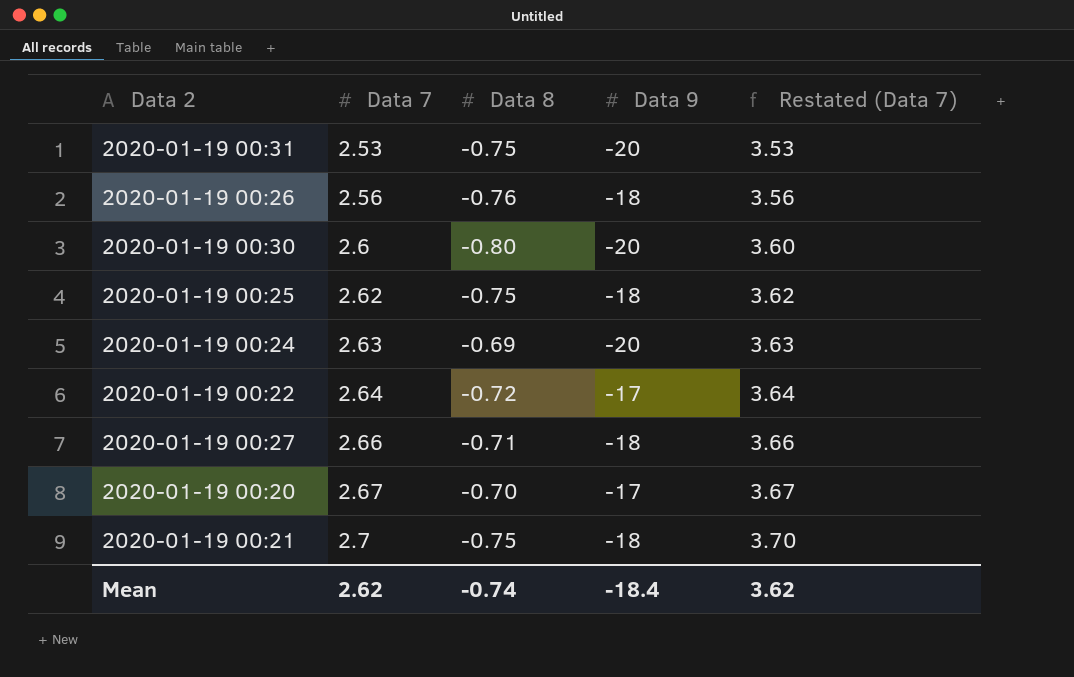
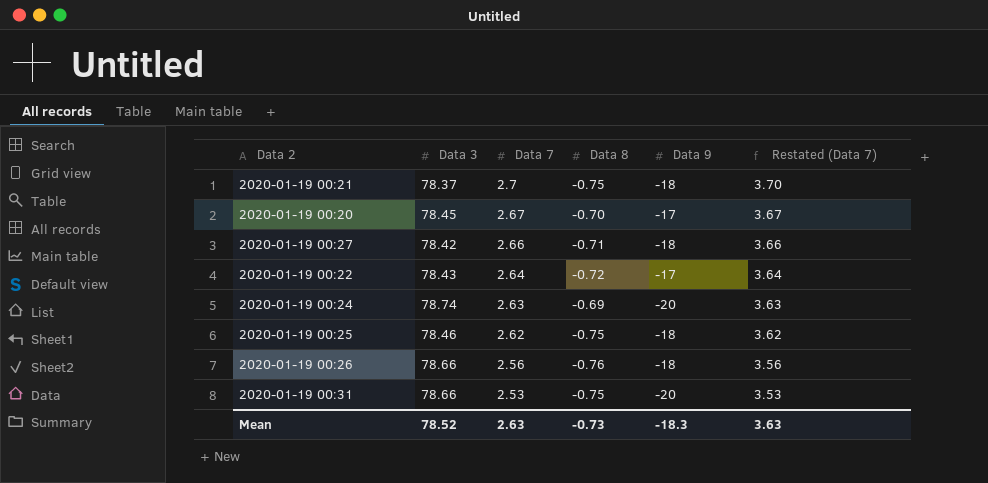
row order: Data 7 ascending -> Data 7 descending
column Data 3 | position: none -> 2
row 2020-01-19 00:30: 2.6 | -0.80 | -20 | 3.60 -> none
Mean | Data 7: 2.62 -> 2.63
Mean | Data 8: -0.74 -> -0.73
Mean | Data 9: -18.4 -> -18.3
Mean | Restated (Data 7): 3.62 -> 3.63

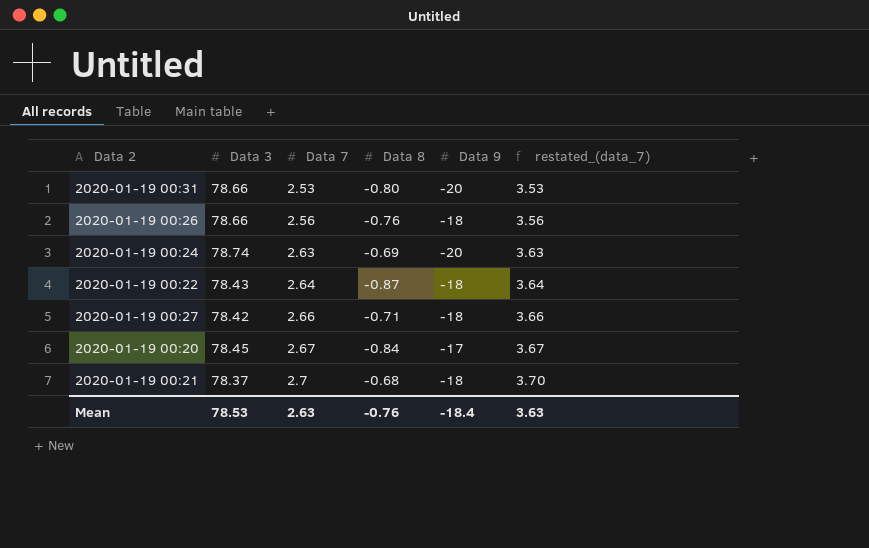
row order: Data 7 descending -> Data 7 ascending
column name: Restated (Data 7) -> restated_(data_7)
row 2020-01-19 00:25: 78.46 | 2.62 | -0.75 | -18 | 3.62 -> none
2020-01-19 00:31 | Data 8: -0.75 -> -0.80
2020-01-19 00:22 | Data 8: -0.72 -> -0.87
2020-01-19 00:22 | Data 9: -17 -> -18
2020-01-19 00:20 | Data 8: -0.70 -> -0.84
2020-01-19 00:21 | Data 8: -0.75 -> -0.68
Mean | Data 3: 78.52 -> 78.53
Mean | Data 8: -0.73 -> -0.76
Mean | Data 9: -18.3 -> -18.4

